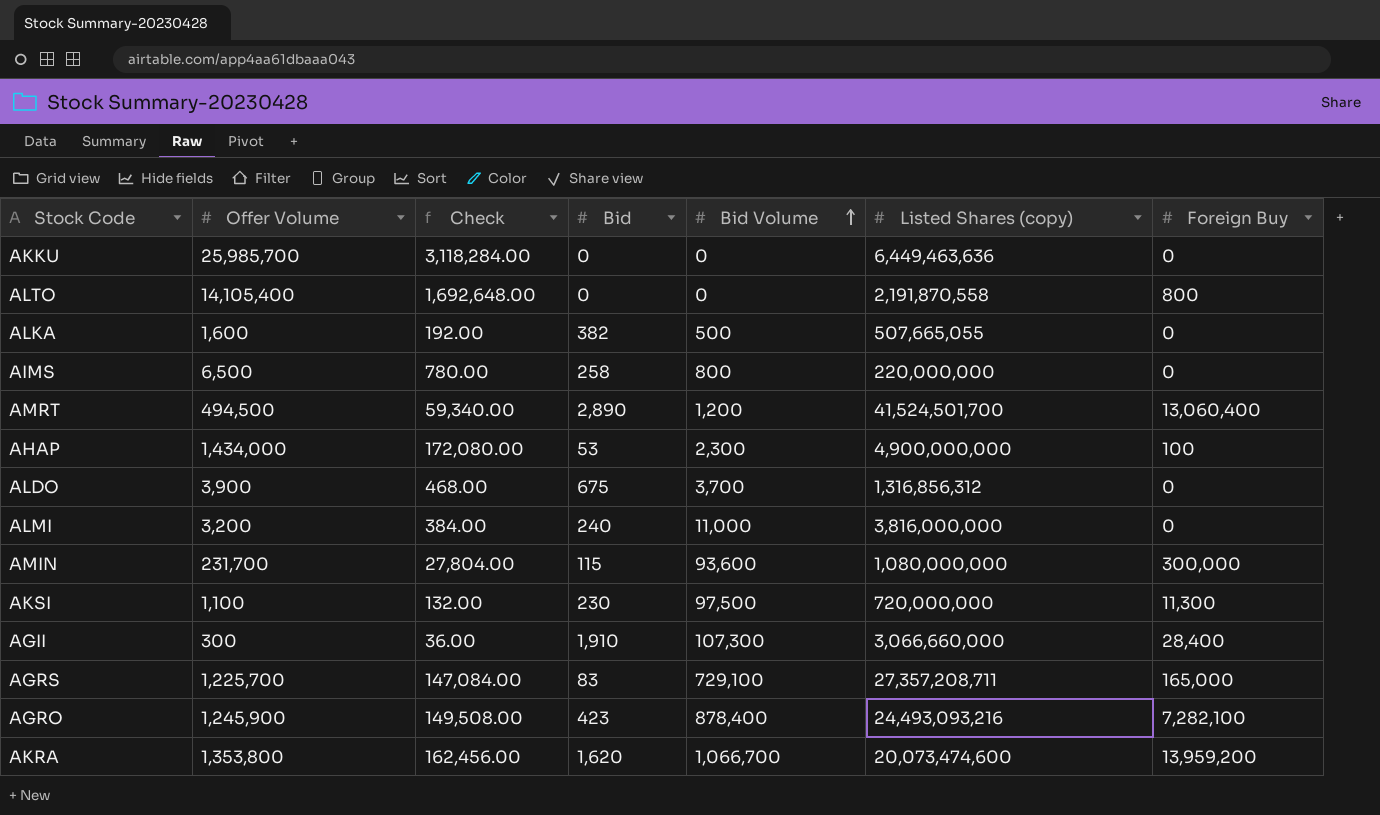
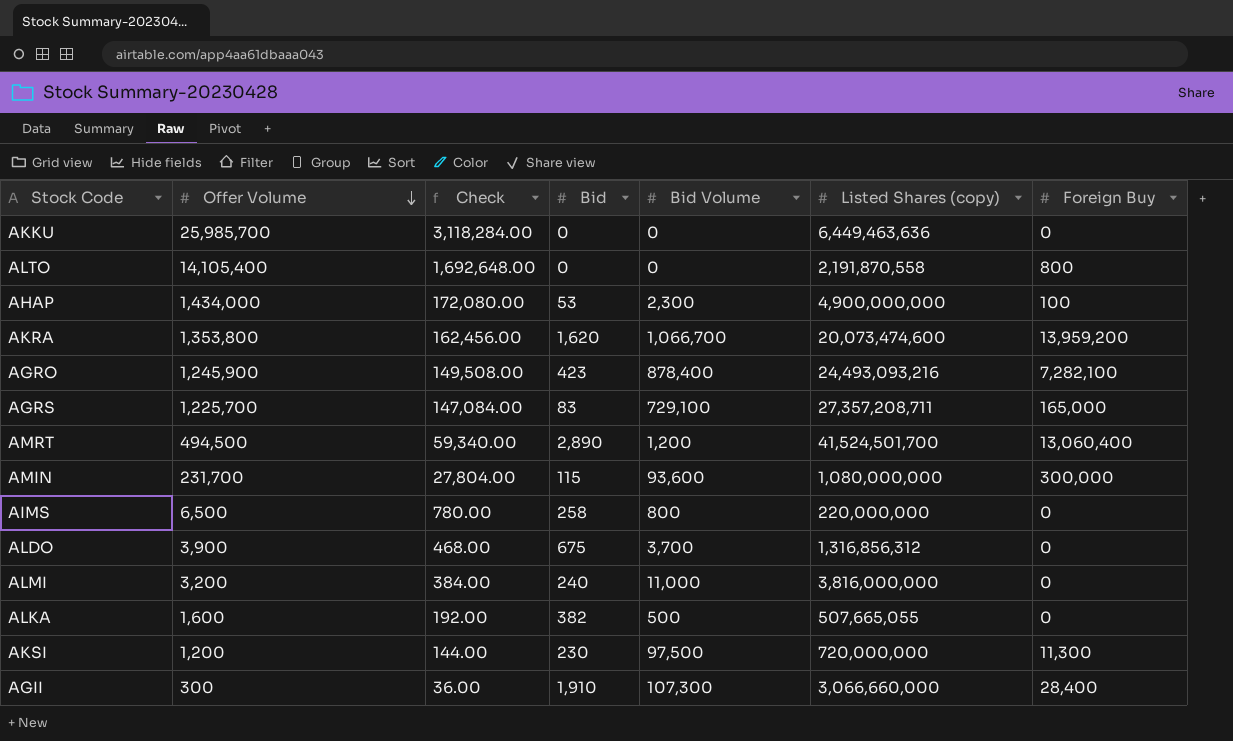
row order: Bid Volume ascending -> Offer Volume descending
AKSI | Offer Volume: 1,100 -> 1,200
AKSI | Check: 132.00 -> 144.00

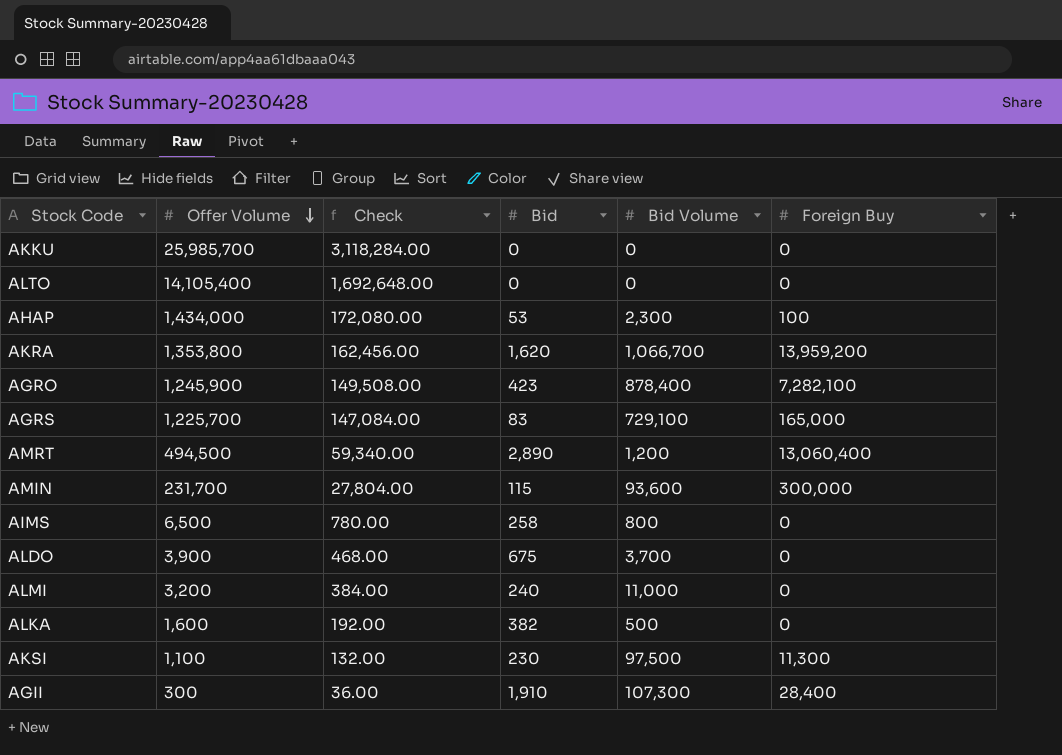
column Listed Shares (copy) | position: 6 -> none
ALTO | Foreign Buy: 800 -> 0
AKSI | Offer Volume: 1,200 -> 1,100
AKSI | Check: 144.00 -> 132.00

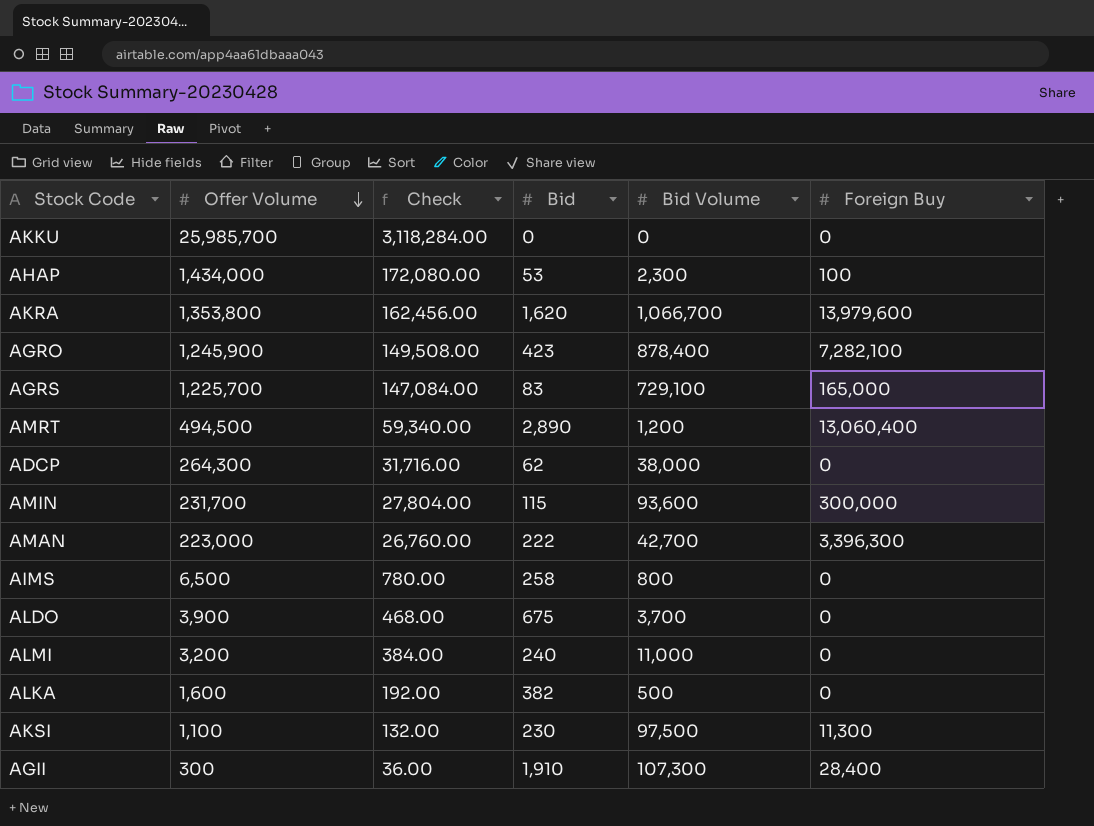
row ALTO: 14,105,400 | 1,692,648.00 | 0 | 0 | 0 -> none
AKRA | Foreign Buy: 13,959,200 -> 13,979,600
row ADCP: none -> 264,300 | 31,716.00 | 62 | 38,000 | 0
row AMAN: none -> 223,000 | 26,760.00 | 222 | 42,700 | 3,396,300

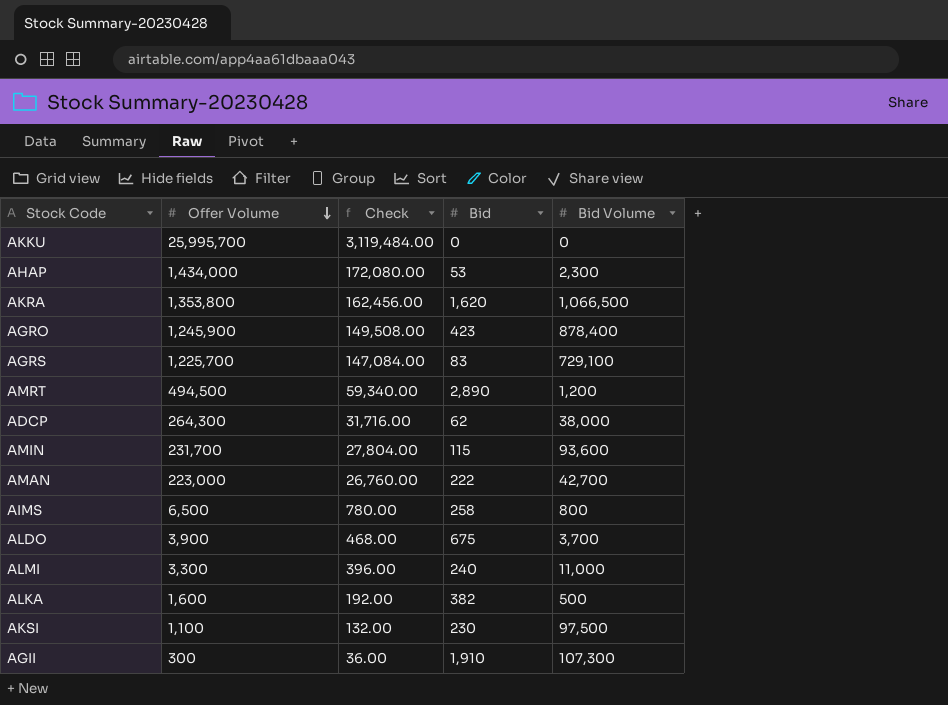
column Foreign Buy | position: 6 -> none
AKKU | Offer Volume: 25,985,700 -> 25,995,700
AKKU | Check: 3,118,284.00 -> 3,119,484.00
AKRA | Bid Volume: 1,066,700 -> 1,066,500
ALMI | Offer Volume: 3,200 -> 3,300
ALMI | Check: 384.00 -> 396.00

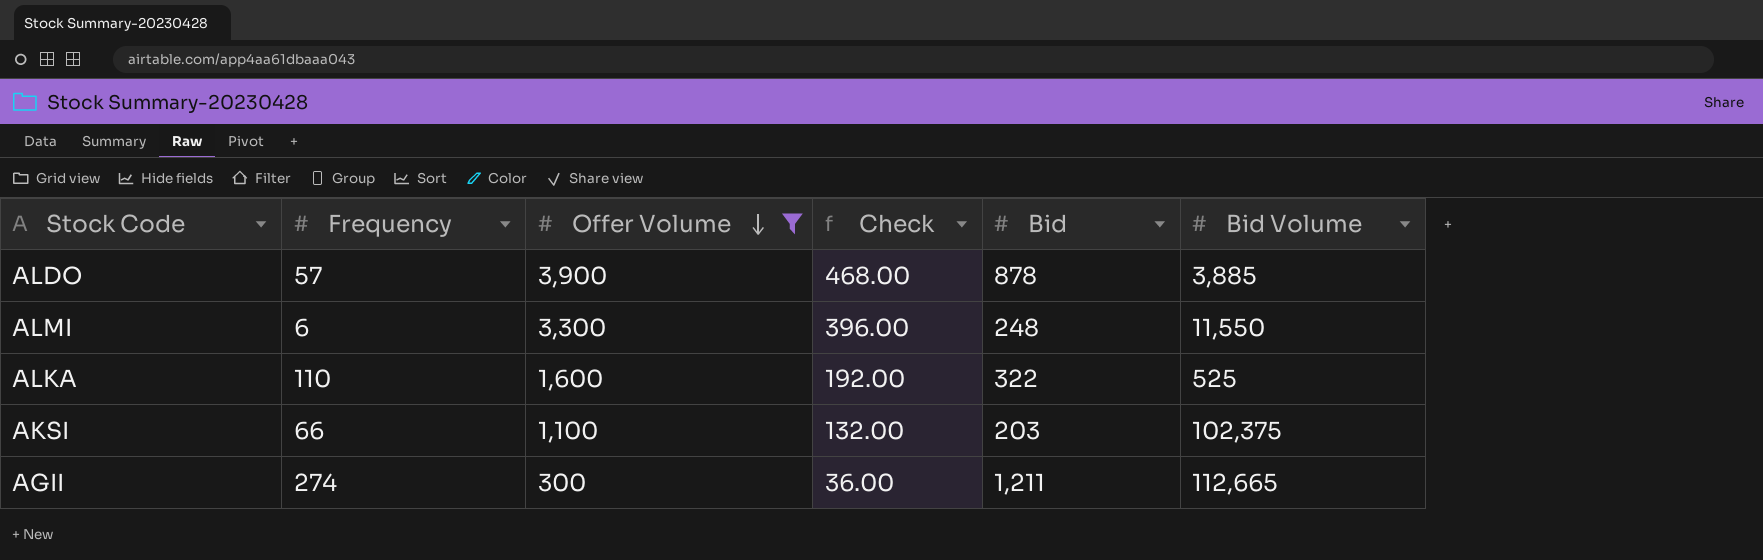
filter: none -> Offer Volume <= 3,900
column Frequency | position: none -> 2
ALDO | Bid: 675 -> 878
ALDO | Bid Volume: 3,700 -> 3,885
ALMI | Bid: 240 -> 248
ALMI | Bid Volume: 11,000 -> 11,550
ALKA | Bid: 382 -> 322
ALKA | Bid Volume: 500 -> 525
AKSI | Bid: 230 -> 203
AKSI | Bid Volume: 97,500 -> 102,375
AGII | Bid: 1,910 -> 1,211
AGII | Bid Volume: 107,300 -> 112,665

